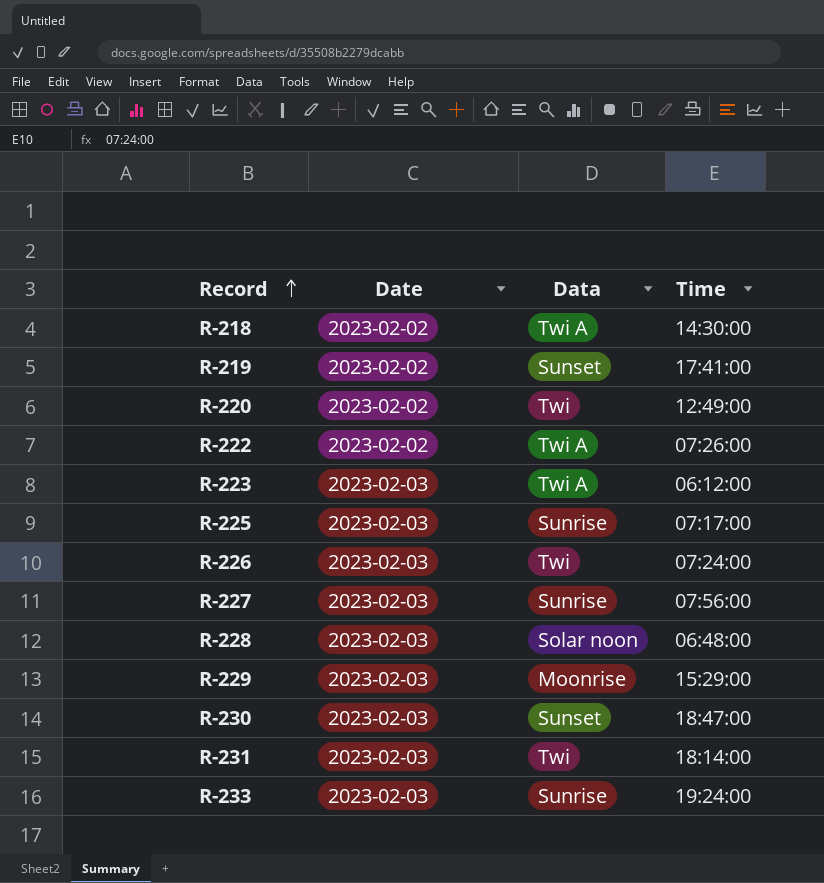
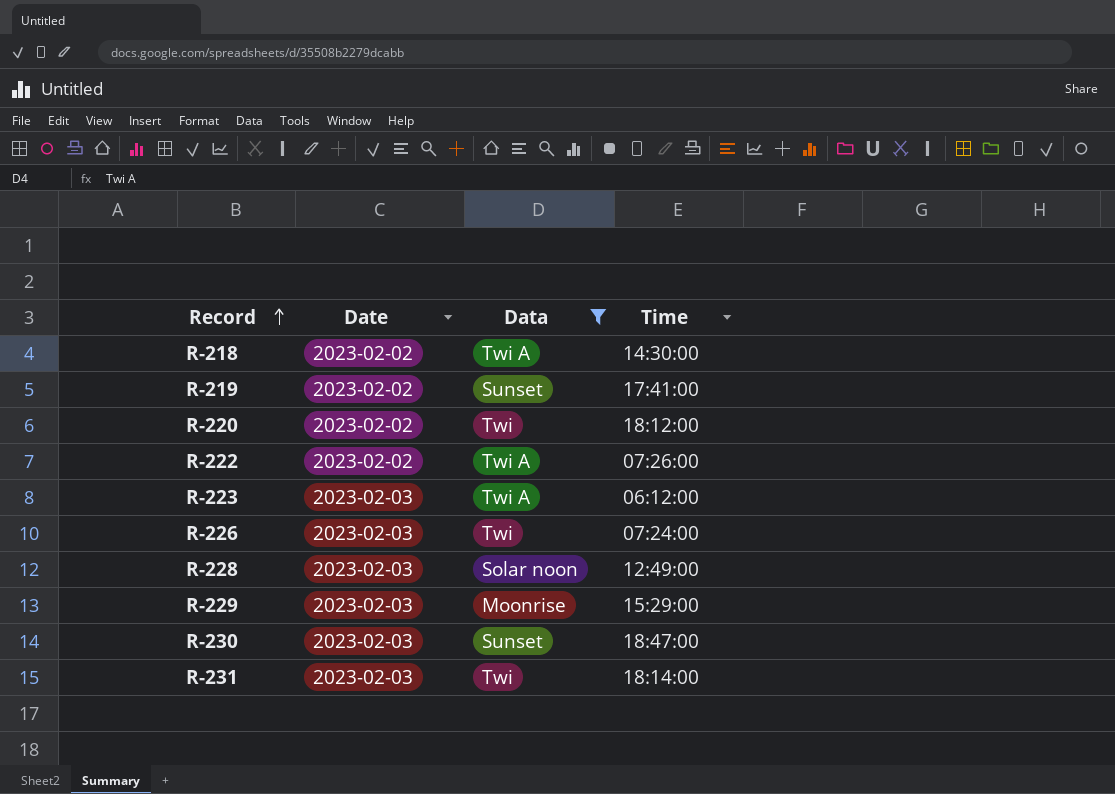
filter: none -> Data != Sunrise
R-220 | Time: 12:49:00 -> 18:12:00
R-228 | Time: 06:48:00 -> 12:49:00

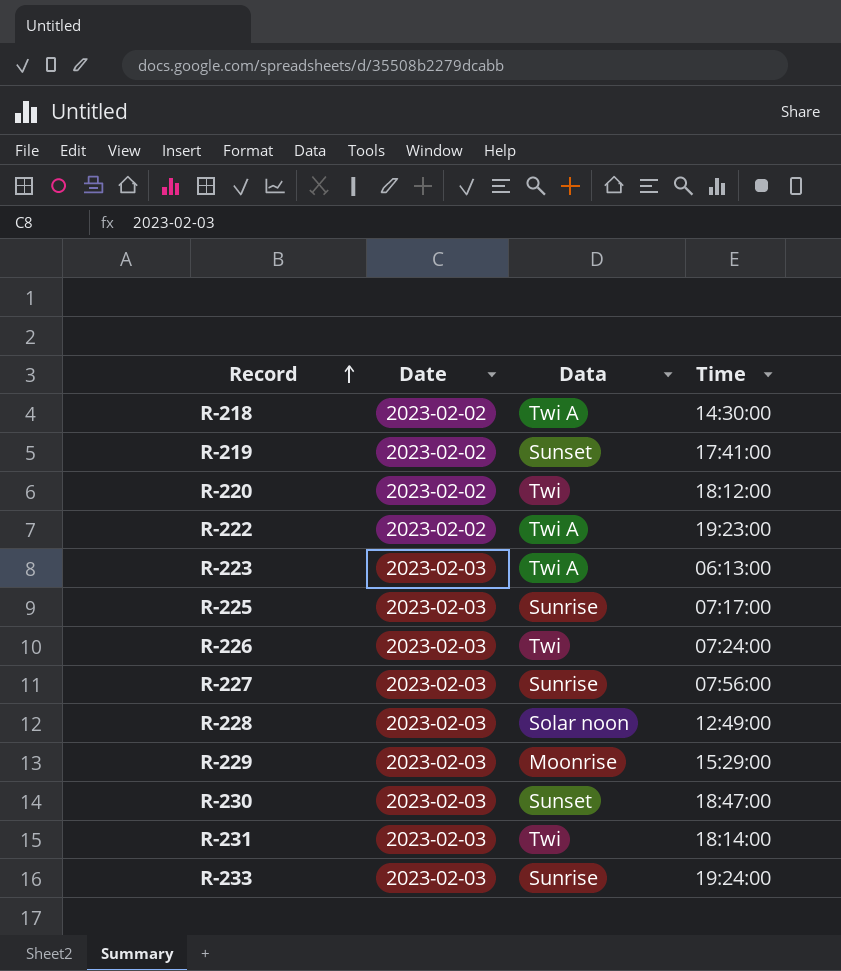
filter: Data != Sunrise -> none
R-222 | Time: 07:26:00 -> 19:23:00
R-223 | Time: 06:12:00 -> 06:13:00

